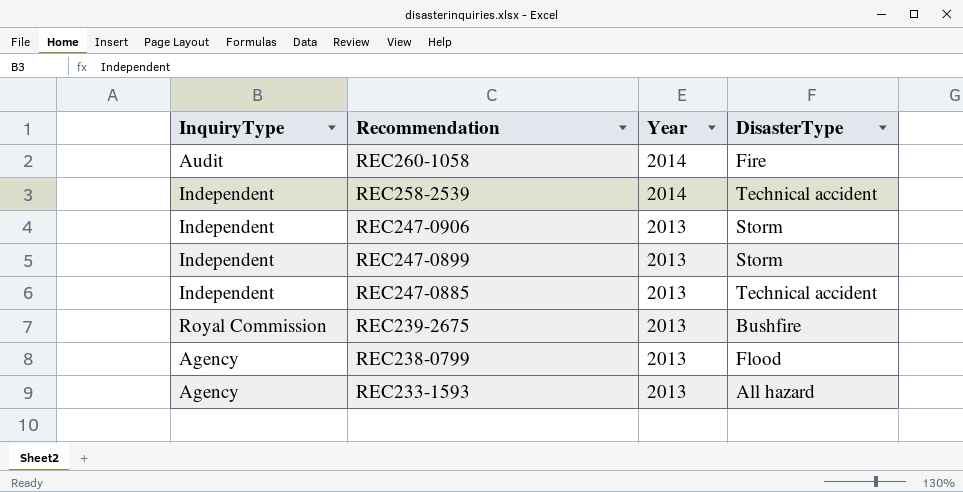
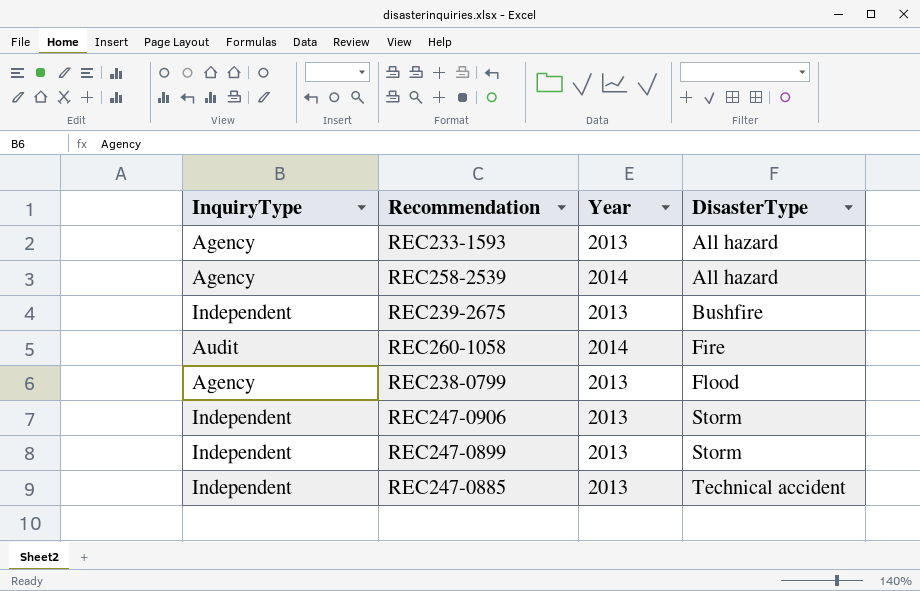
row order: Recommendation descending -> DisasterType ascending
REC258-2539 | InquiryType: Independent -> Agency
REC258-2539 | DisasterType: Technical accident -> All hazard
REC239-2675 | InquiryType: Royal Commission -> Independent

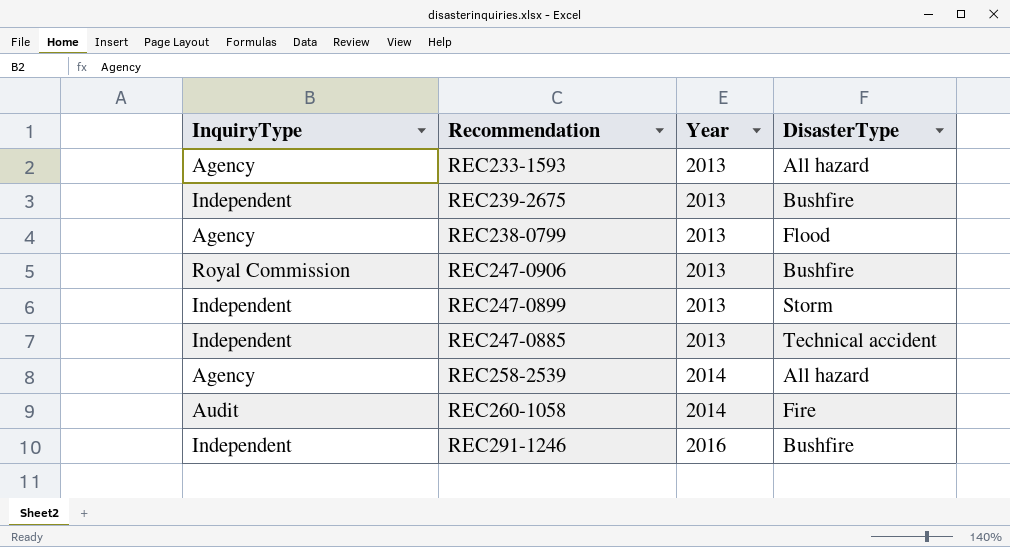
row order: DisasterType ascending -> Year ascending
REC247-0906 | InquiryType: Independent -> Royal Commission
REC247-0906 | DisasterType: Storm -> Bushfire
row REC291-1246: none -> Independent | 2016 | Bushfire

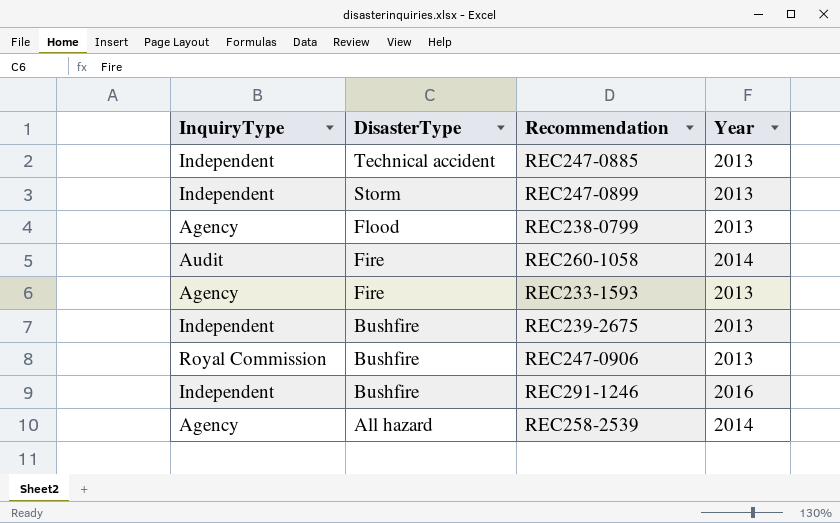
row order: Year ascending -> DisasterType descending
column DisasterType | position: 4 -> 2
REC233-1593 | DisasterType: All hazard -> Fire

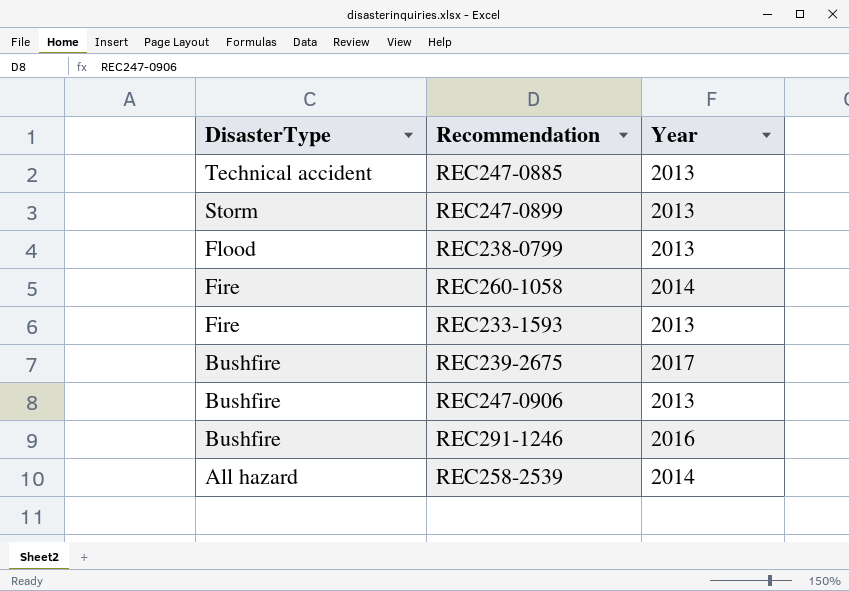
column InquiryType | position: 1 -> none
REC239-2675 | Year: 2013 -> 2017

